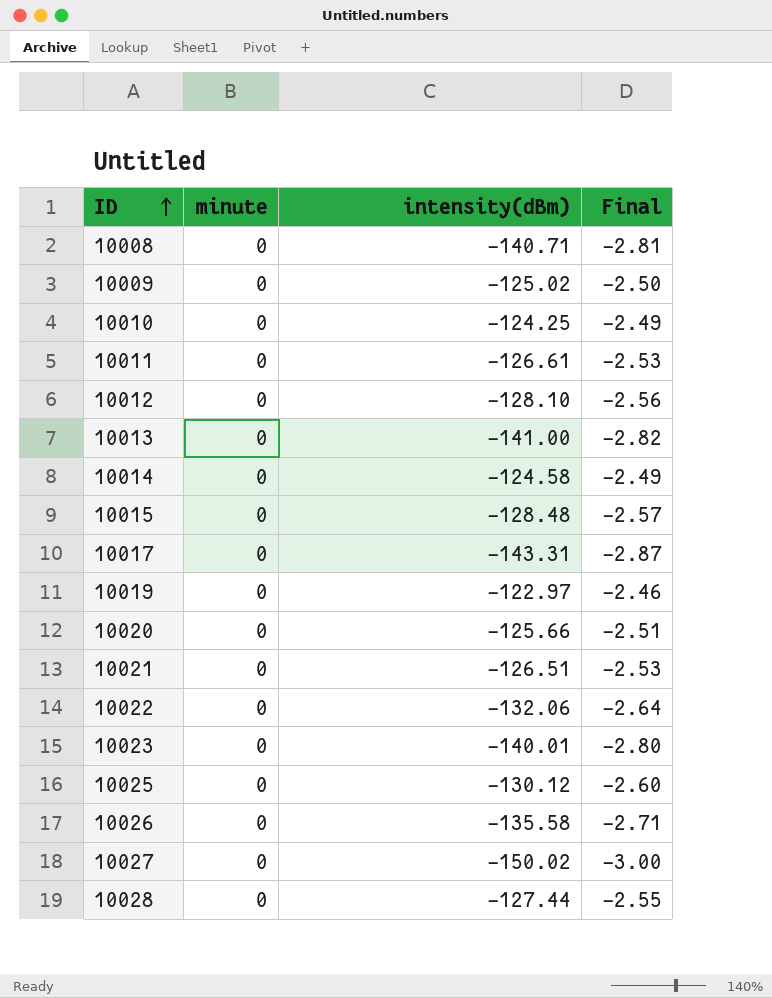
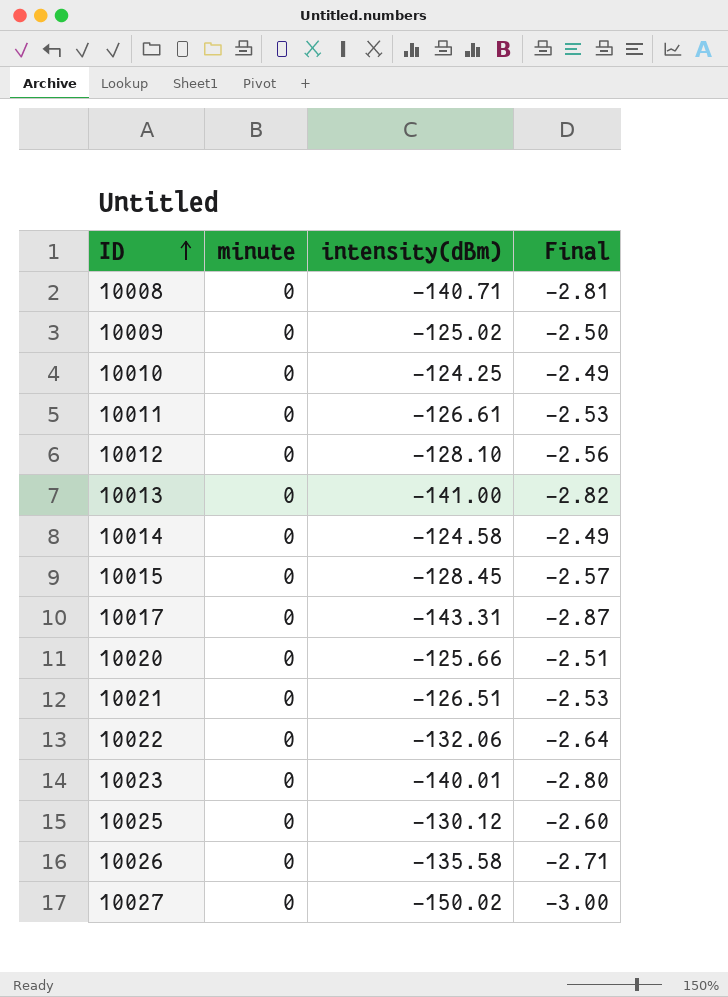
row 10019: 0 | -122.97 | -2.46 -> none
row 10028: 0 | -127.44 | -2.55 -> none
10015 | intensity(dBm): -128.48 -> -128.45

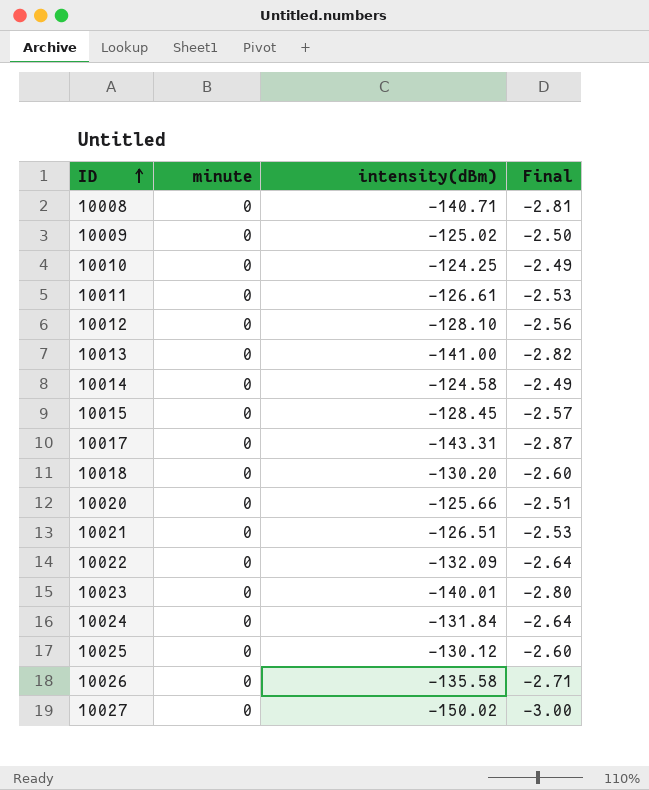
row 10018: none -> 0 | -130.20 | -2.60
10022 | intensity(dBm): -132.06 -> -132.09
row 10024: none -> 0 | -131.84 | -2.64

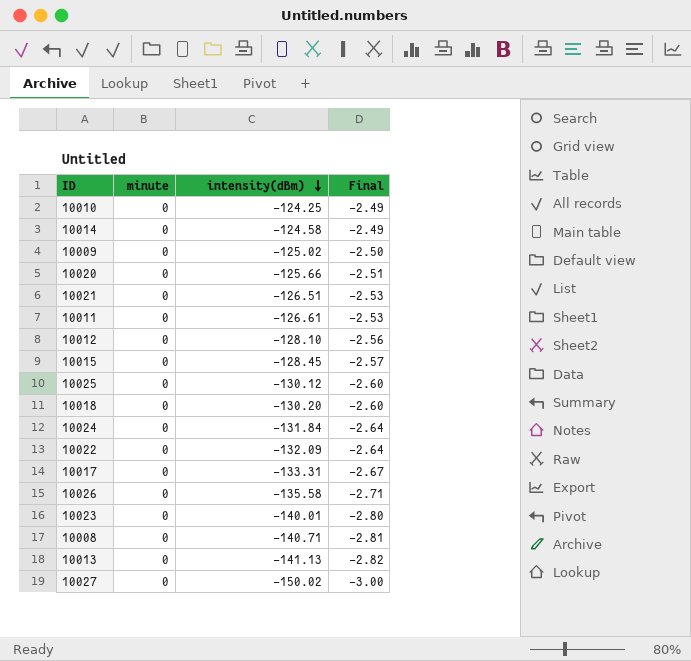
row order: ID ascending -> intensity(dBm) descending
10017 | intensity(dBm): -143.31 -> -133.31
10017 | Final: -2.87 -> -2.67
10013 | intensity(dBm): -141.00 -> -141.13

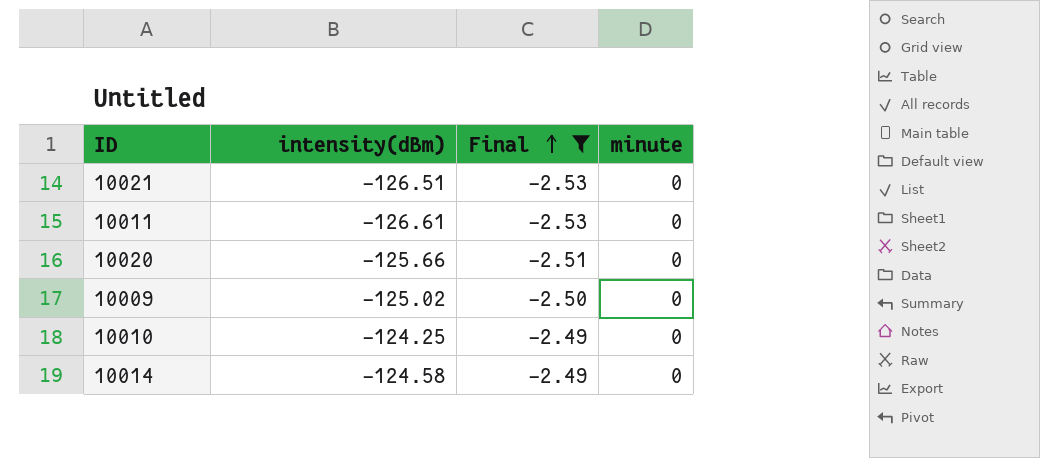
filter: none -> Final >= -2.53
row order: intensity(dBm) descending -> Final ascending
column minute | position: 2 -> 4

